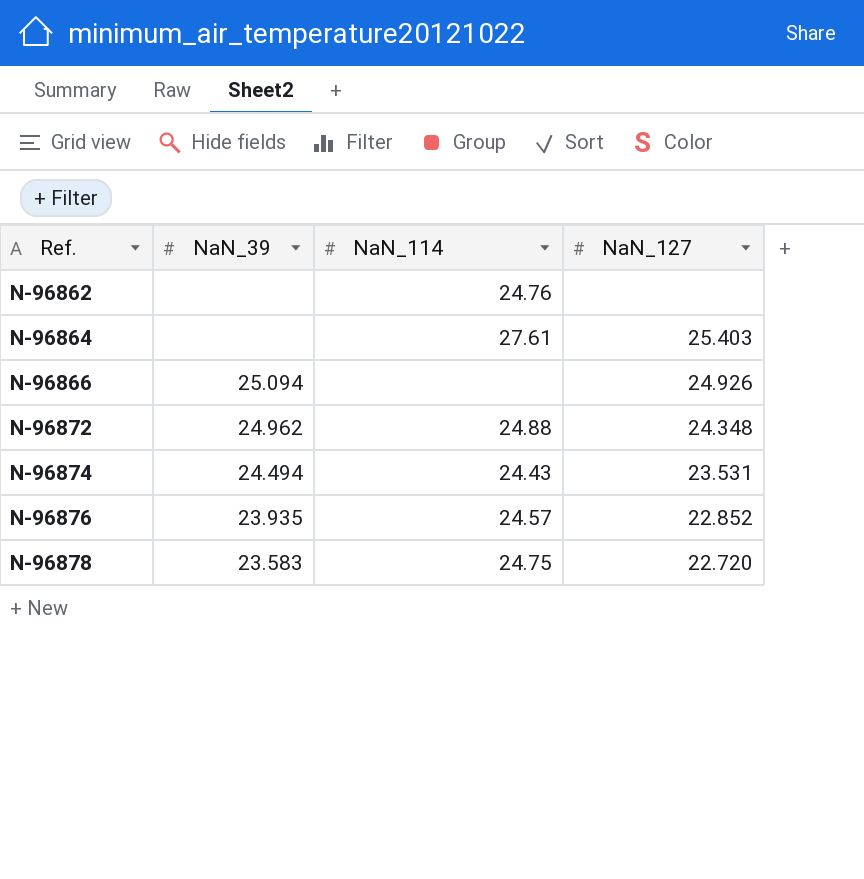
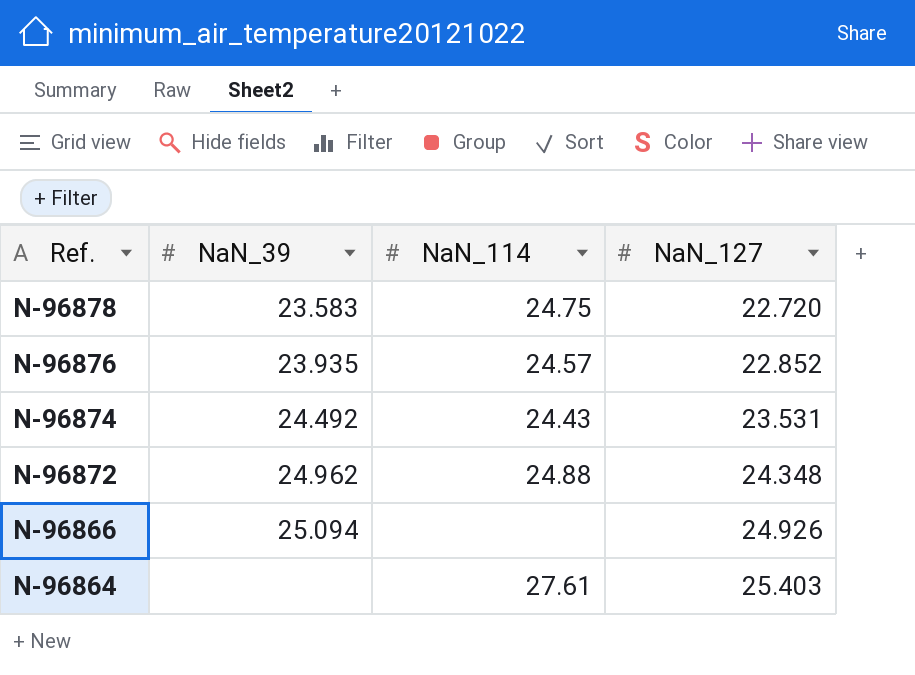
row order: Ref. ascending -> Ref. descending
row N-96862: none | 24.76 | none -> none
N-96874 | NaN_39: 24.494 -> 24.492

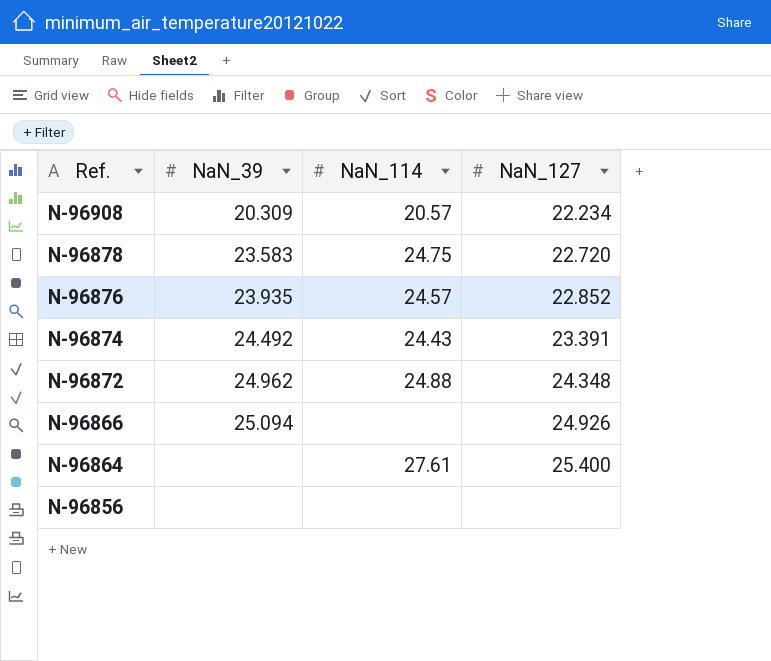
row N-96908: none -> 20.309 | 20.57 | 22.234
N-96874 | NaN_127: 23.531 -> 23.391
N-96864 | NaN_127: 25.403 -> 25.400
row N-96856: none -> none | none | none

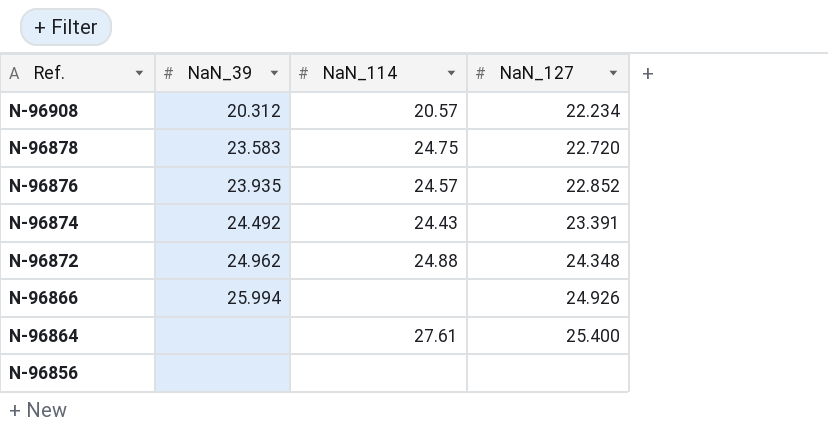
N-96908 | NaN_39: 20.309 -> 20.312
N-96866 | NaN_39: 25.094 -> 25.994

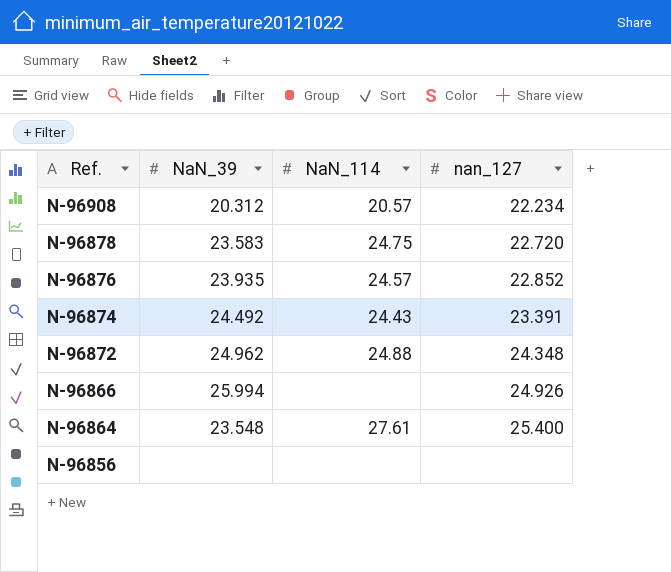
column name: NaN_127 -> nan_127
N-96864 | NaN_39: none -> 23.548

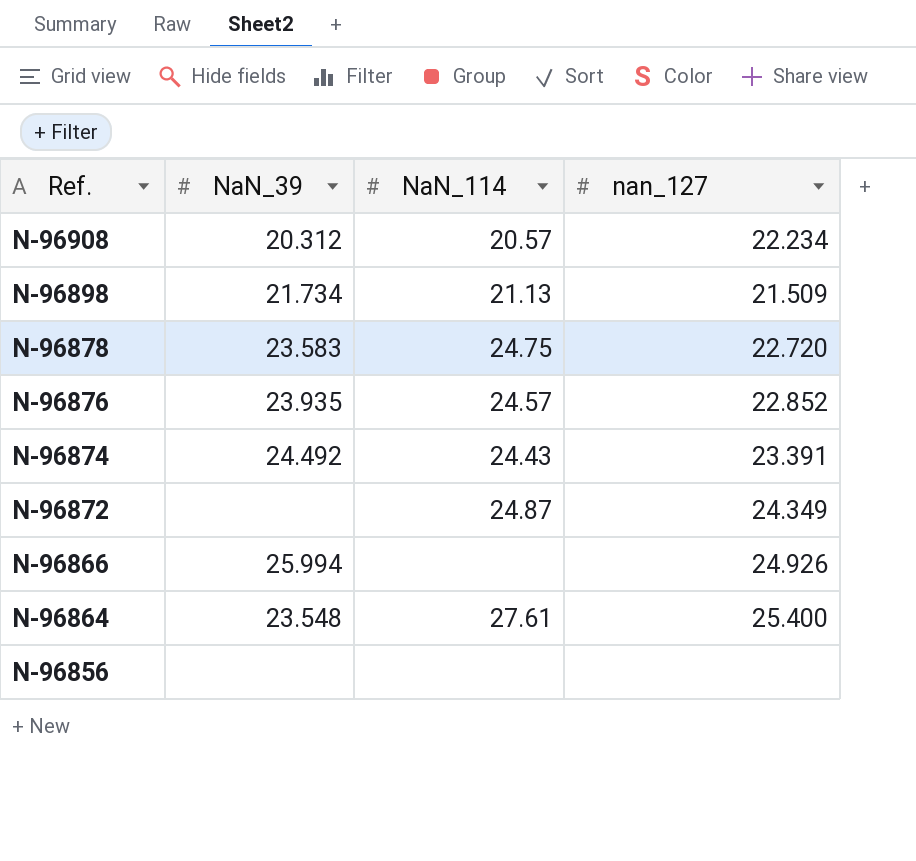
row N-96898: none -> 21.734 | 21.13 | 21.509
N-96872 | NaN_39: 24.962 -> none
N-96872 | NaN_114: 24.88 -> 24.87
N-96872 | nan_127: 24.348 -> 24.349

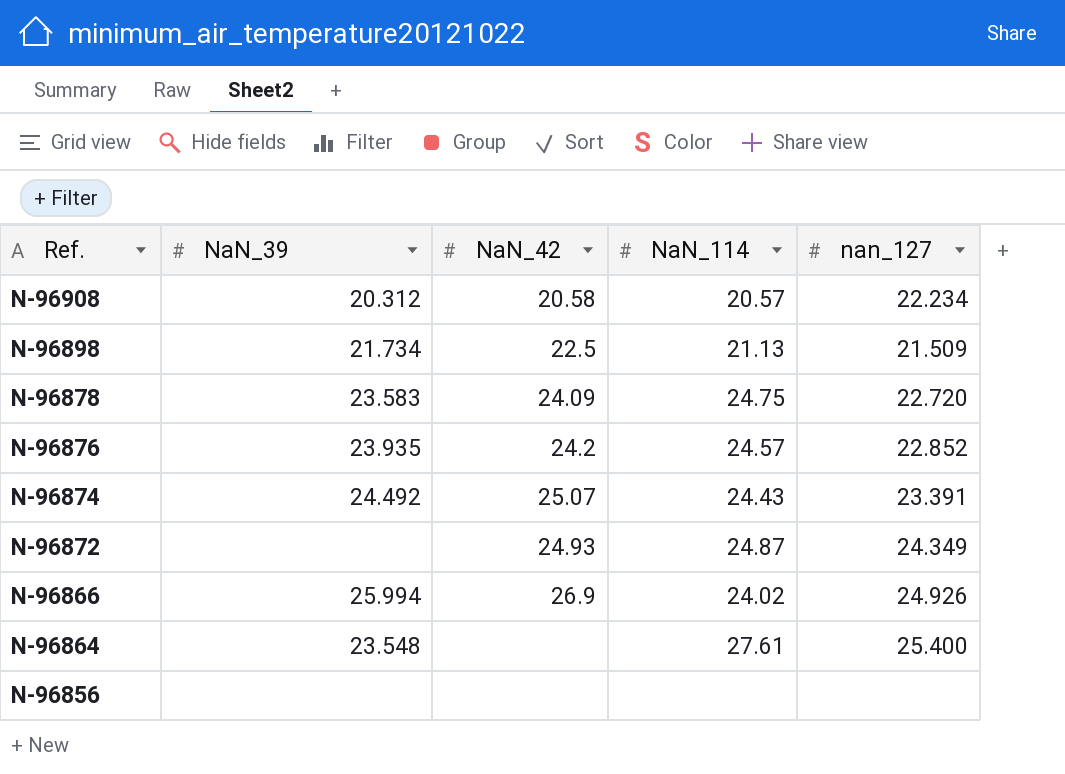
column NaN_42 | position: none -> 3
N-96866 | NaN_114: none -> 24.02

